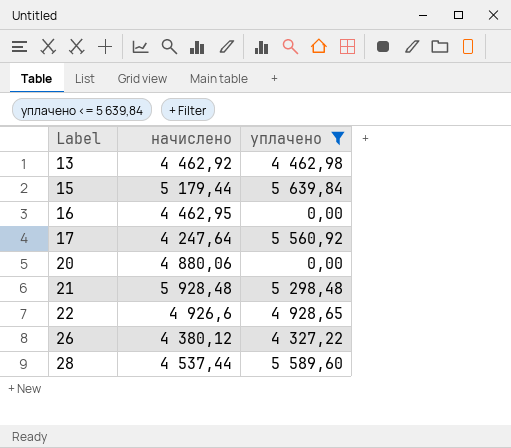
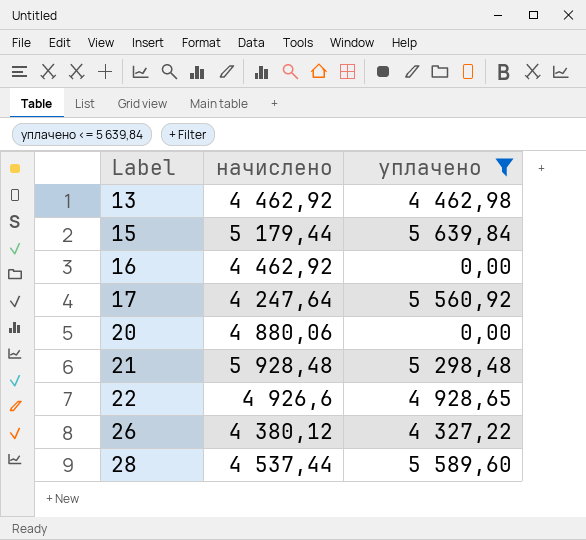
16 | начислено: 4 462,95 -> 4 462,92

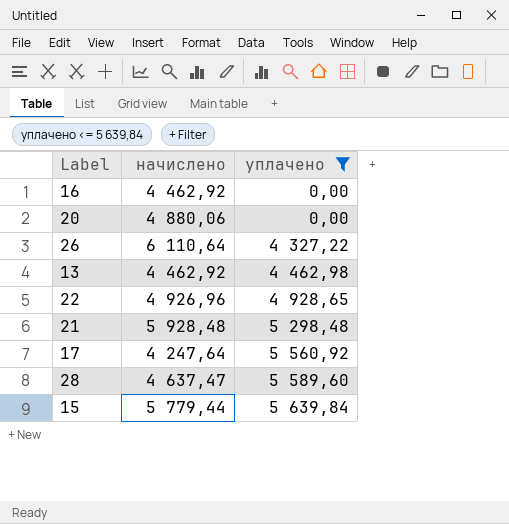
row order: Label ascending -> уплачено ascending
26 | начислено: 4 380,12 -> 6 110,64
22 | начислено: 4 926,6 -> 4 926,96
28 | начислено: 4 537,44 -> 4 637,47
15 | начислено: 5 179,44 -> 5 779,44

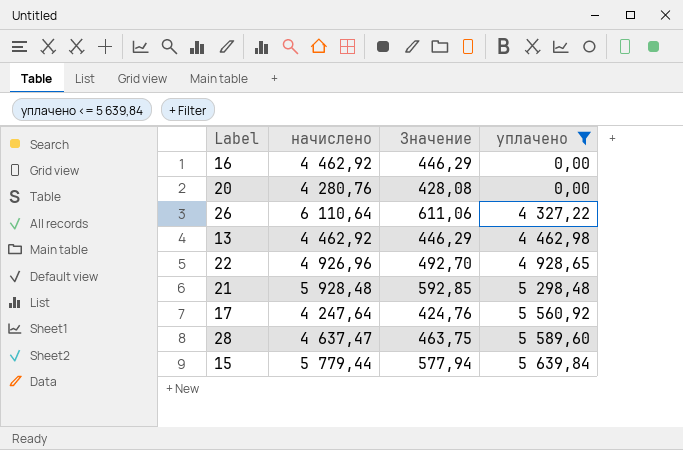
column Значение | formula: none -> [начислено] * 0,1
20 | начислено: 4 880,06 -> 4 280,76

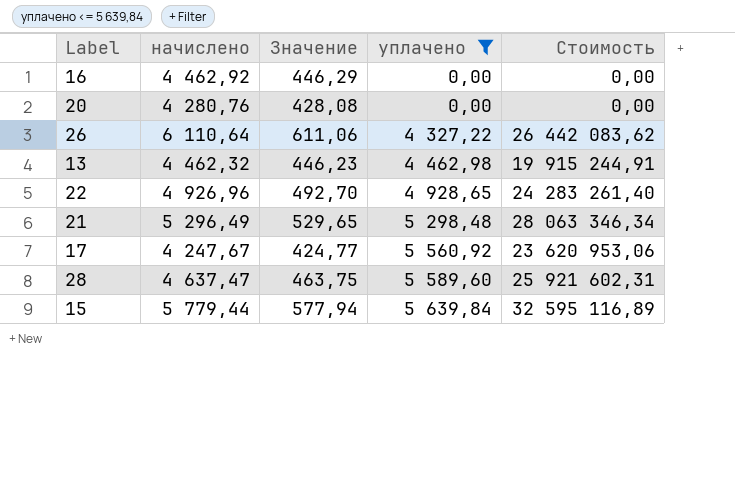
column Стоимость | formula: none -> [начислено] * [уплачено]
13 | начислено: 4 462,92 -> 4 462,32
13 | Значение: 446,29 -> 446,23
21 | начислено: 5 928,48 -> 5 296,49
21 | Значение: 592,85 -> 529,65
17 | начислено: 4 247,64 -> 4 247,67
17 | Значение: 424,76 -> 424,77

